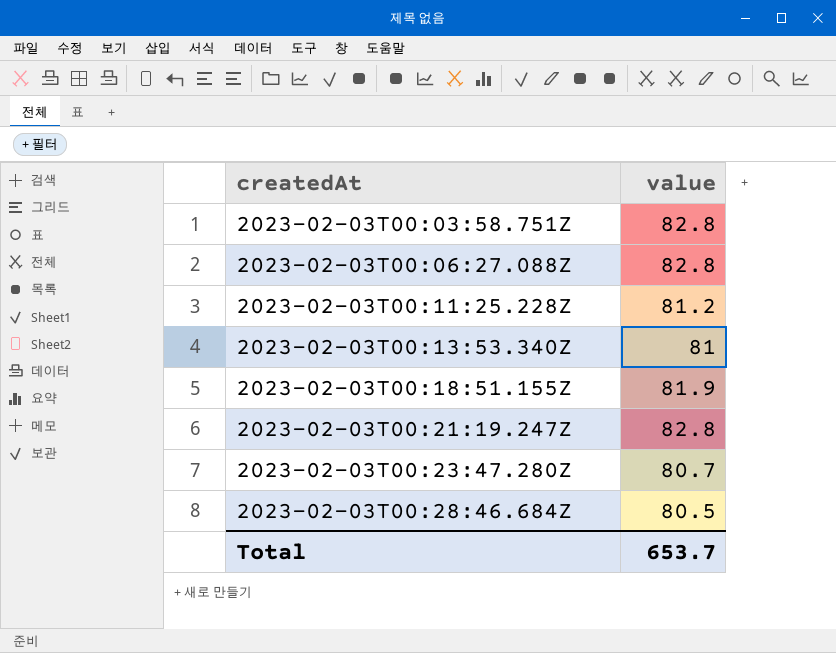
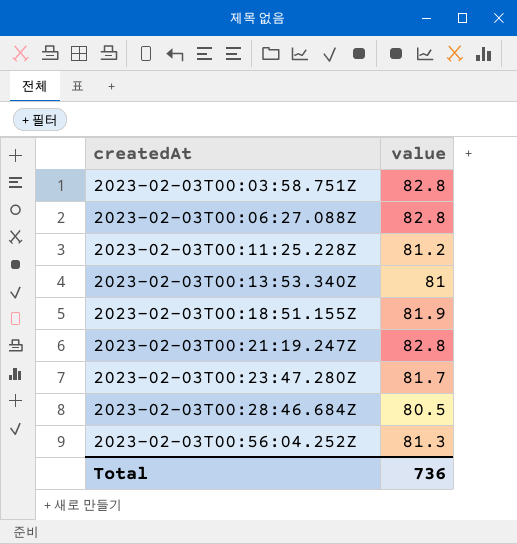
2023-02-03T00:23:47.280Z | value: 80.7 -> 81.7
row 2023-02-03T00:56:04.252Z: none -> 81.3
Total | value: 653.7 -> 736

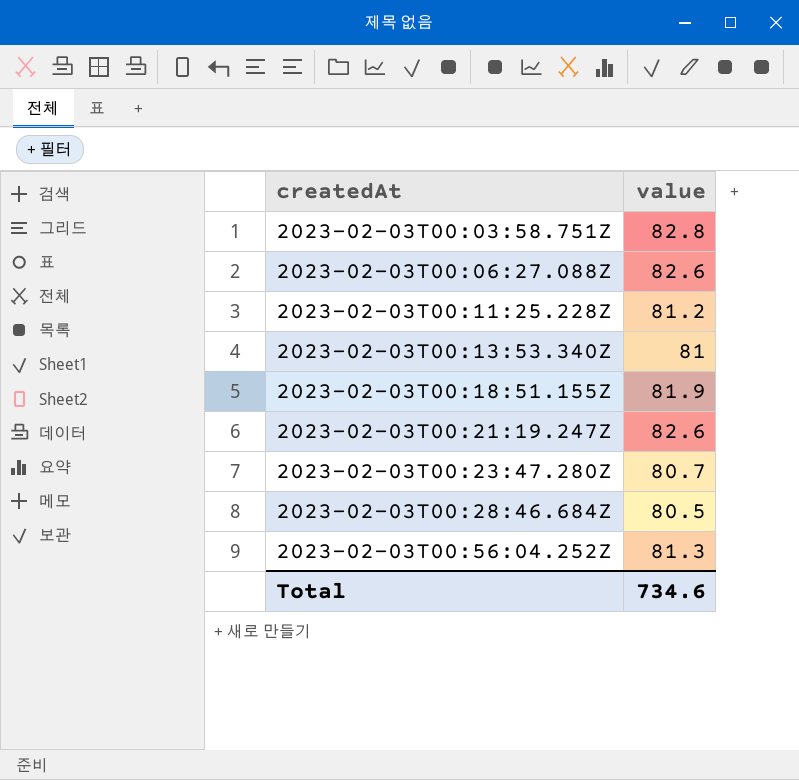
2023-02-03T00:06:27.088Z | value: 82.8 -> 82.6
2023-02-03T00:21:19.247Z | value: 82.8 -> 82.6
2023-02-03T00:23:47.280Z | value: 81.7 -> 80.7
Total | value: 736 -> 734.6

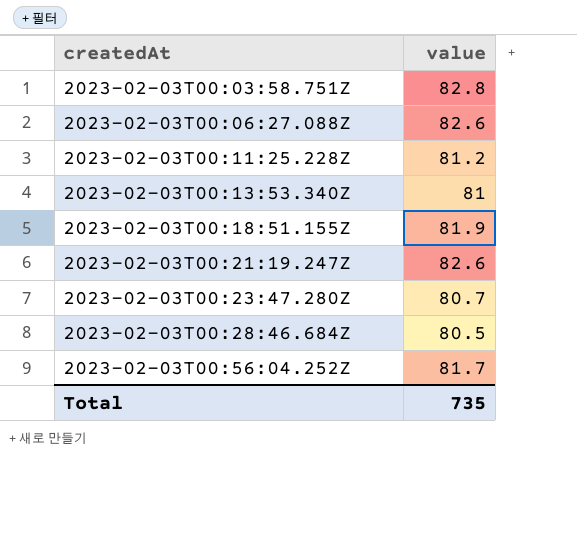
2023-02-03T00:56:04.252Z | value: 81.3 -> 81.7
Total | value: 734.6 -> 735

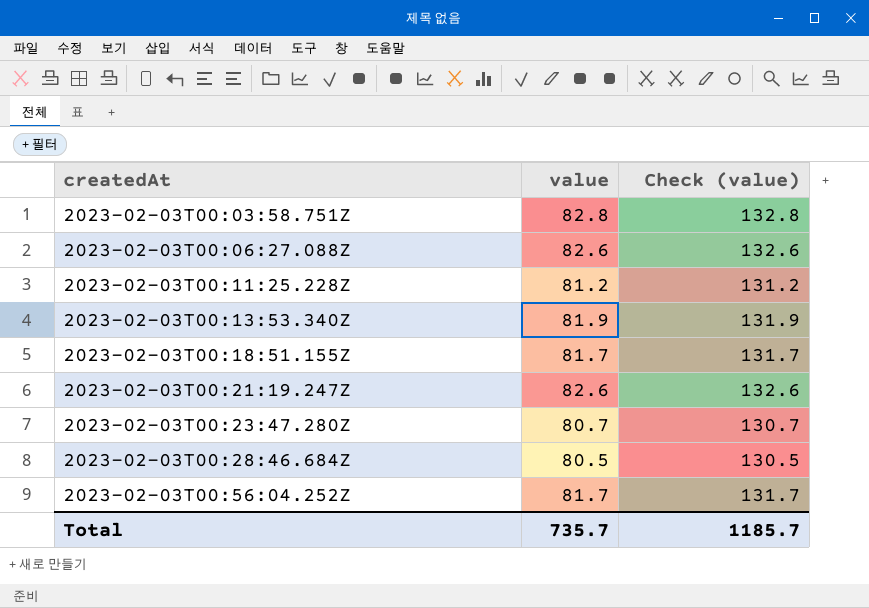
column Check (value) | formula: none -> [value] + 50
2023-02-03T00:13:53.340Z | value: 81 -> 81.9
2023-02-03T00:18:51.155Z | value: 81.9 -> 81.7
Total | value: 735 -> 735.7

